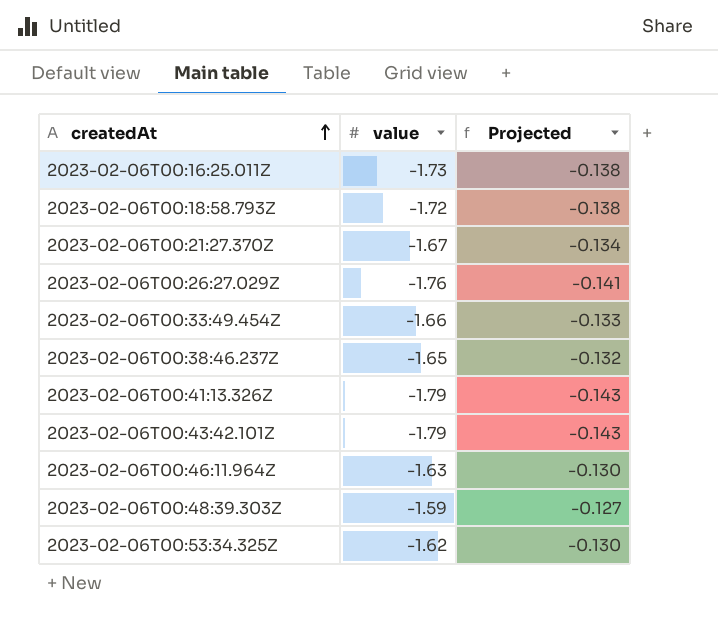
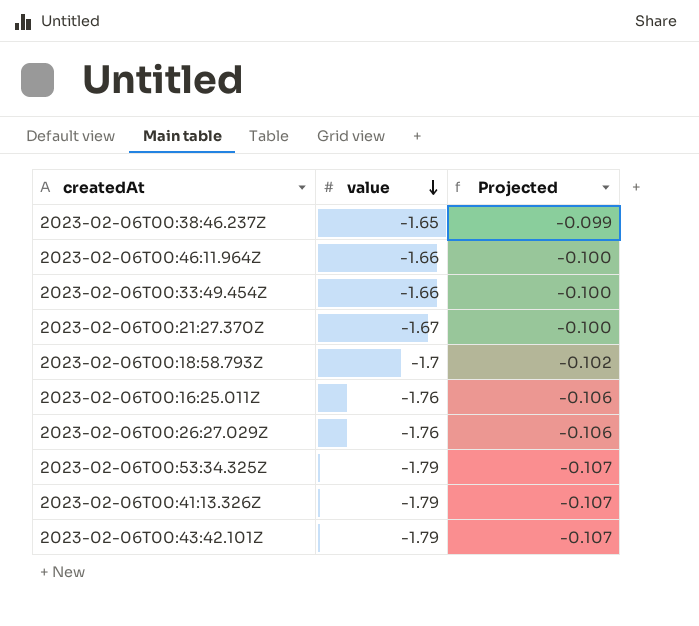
row order: createdAt ascending -> value descending
column Projected | formula: [value] * 0.08 -> [value] * 0.06
row 2023-02-06T00:48:39.303Z: -1.59 | -0.127 -> none
2023-02-06T00:46:11.964Z | value: -1.63 -> -1.66
2023-02-06T00:18:58.793Z | value: -1.72 -> -1.7
2023-02-06T00:16:25.011Z | value: -1.73 -> -1.76
2023-02-06T00:53:34.325Z | value: -1.62 -> -1.79

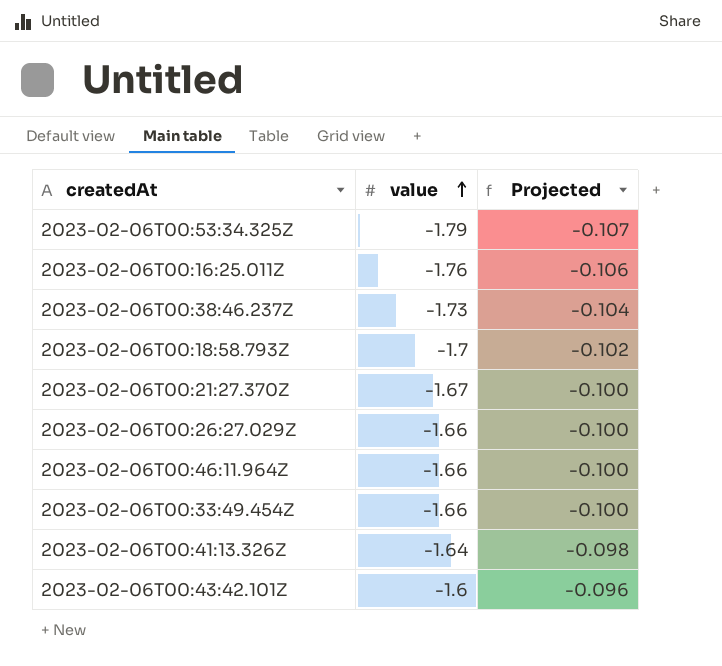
row order: value descending -> value ascending
2023-02-06T00:38:46.237Z | value: -1.65 -> -1.73
2023-02-06T00:38:46.237Z | Projected: -0.099 -> -0.104
2023-02-06T00:26:27.029Z | value: -1.76 -> -1.66
2023-02-06T00:26:27.029Z | Projected: -0.106 -> -0.100
2023-02-06T00:41:13.326Z | value: -1.79 -> -1.64
2023-02-06T00:41:13.326Z | Projected: -0.107 -> -0.098
2023-02-06T00:43:42.101Z | value: -1.79 -> -1.6
2023-02-06T00:43:42.101Z | Projected: -0.107 -> -0.096

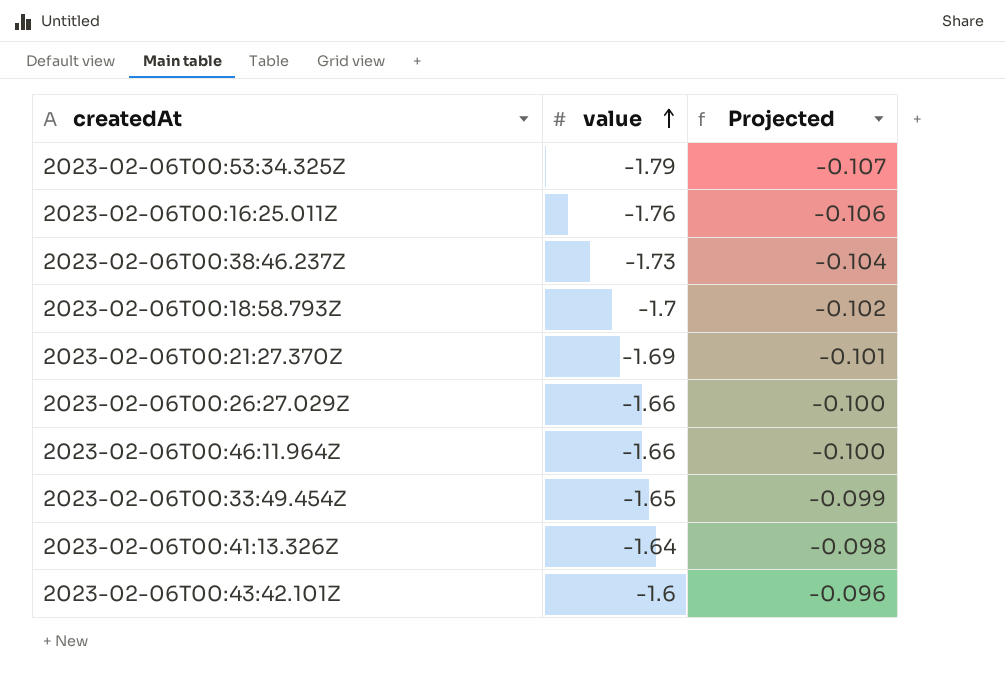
2023-02-06T00:21:27.370Z | value: -1.67 -> -1.69
2023-02-06T00:21:27.370Z | Projected: -0.100 -> -0.101
2023-02-06T00:33:49.454Z | value: -1.66 -> -1.65
2023-02-06T00:33:49.454Z | Projected: -0.100 -> -0.099

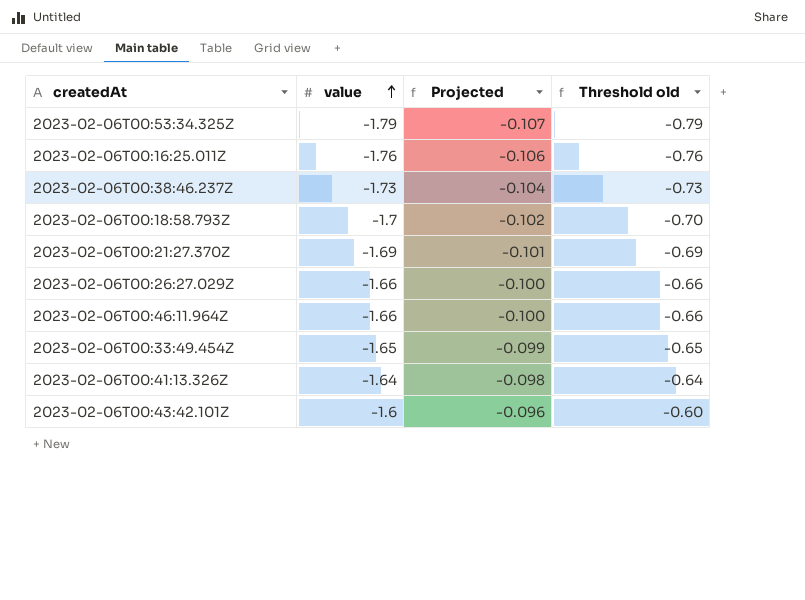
column Threshold old | formula: none -> [value] + 1

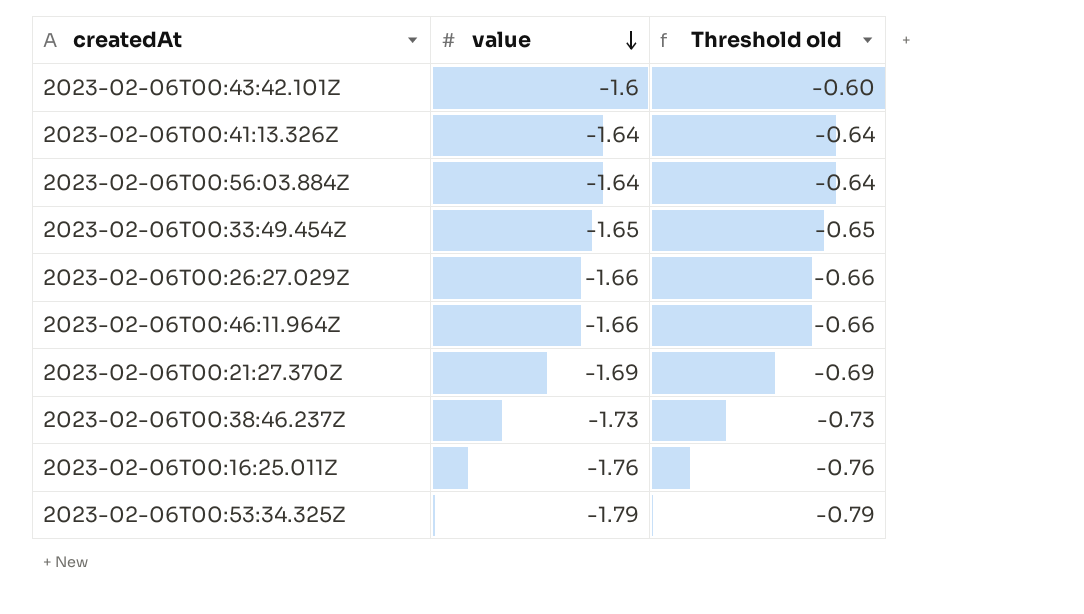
row order: value ascending -> value descending
column Projected | formula: [value] * 0.06 -> none
row 2023-02-06T00:18:58.793Z: -1.7 | -0.102 | -0.70 -> none
row 2023-02-06T00:56:03.884Z: none -> -1.64 | -0.64

